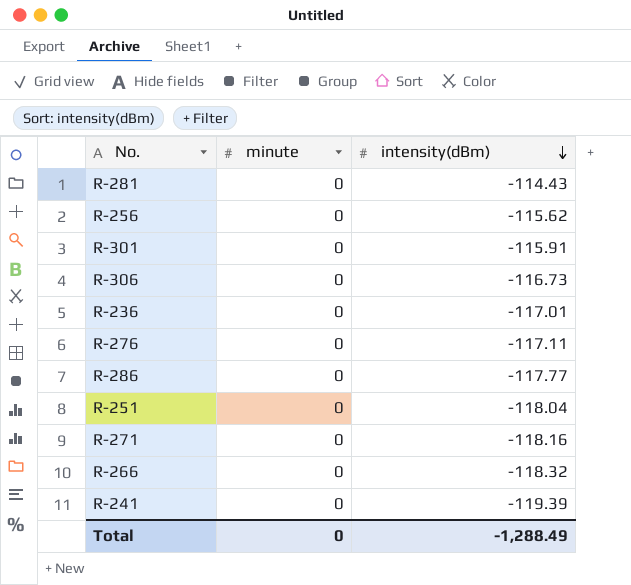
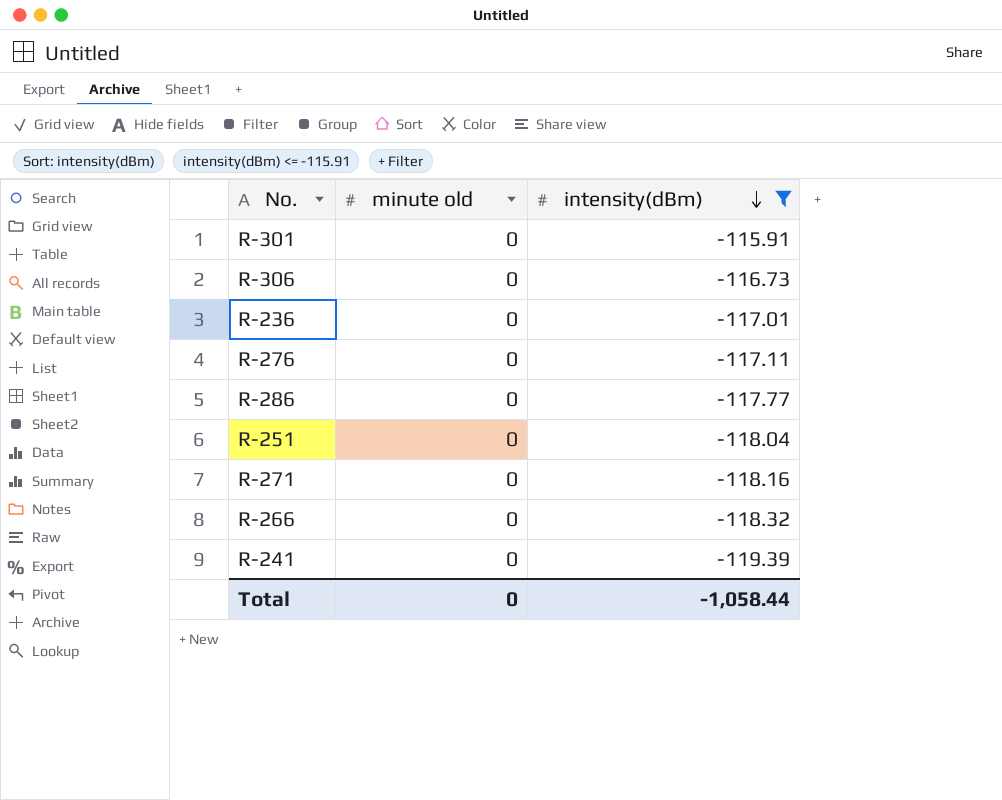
filter: none -> intensity(dBm) <= -115.91
column name: minute -> minute old
Total | intensity(dBm): -1,288.49 -> -1,058.44

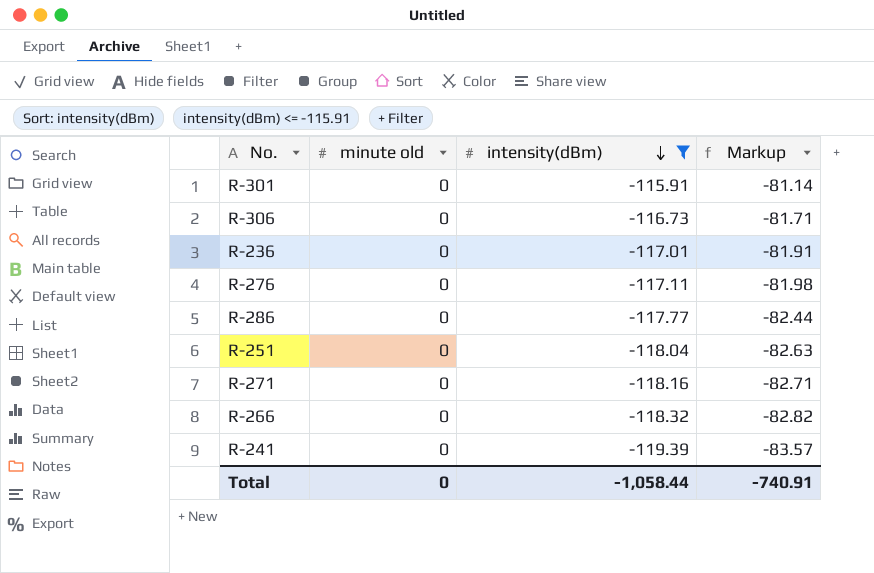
column Markup | formula: none -> [intensity(dBm)] * 0.7

